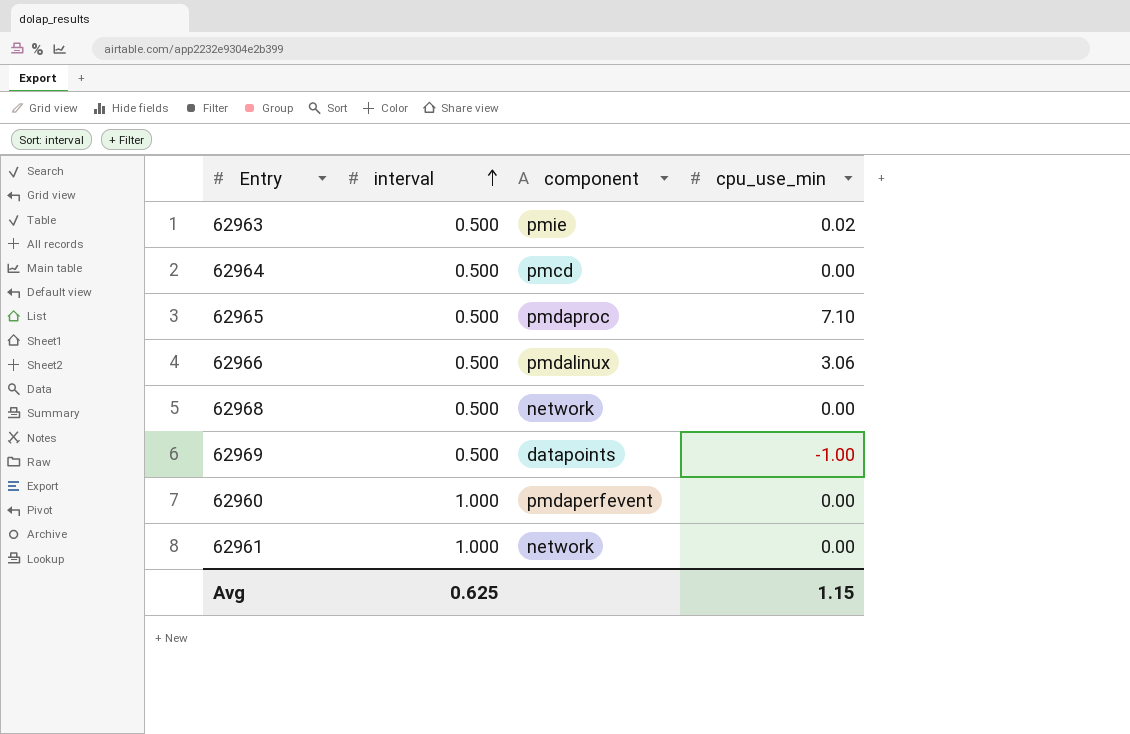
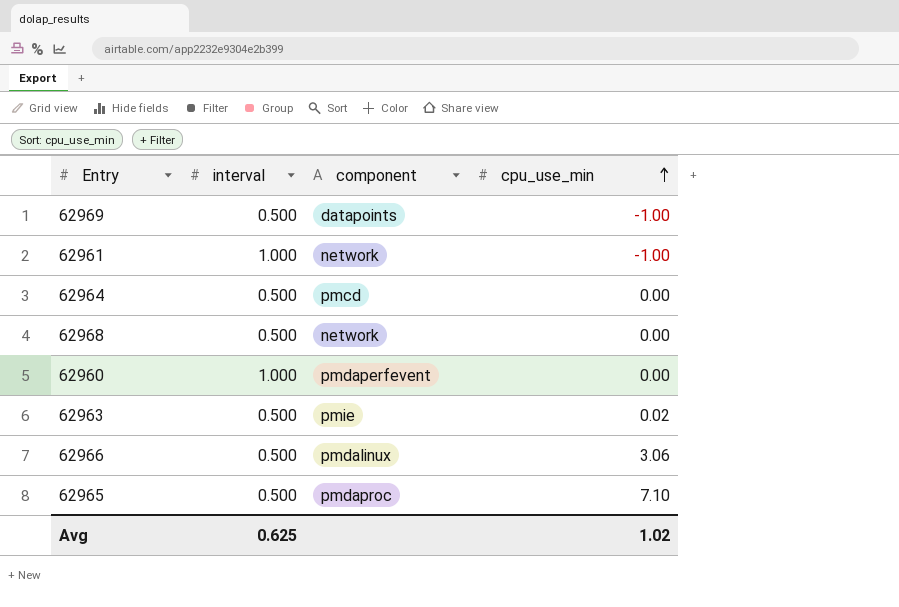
row order: interval ascending -> cpu_use_min ascending
62961 | cpu_use_min: 0.00 -> -1.00
Avg | cpu_use_min: 1.15 -> 1.02

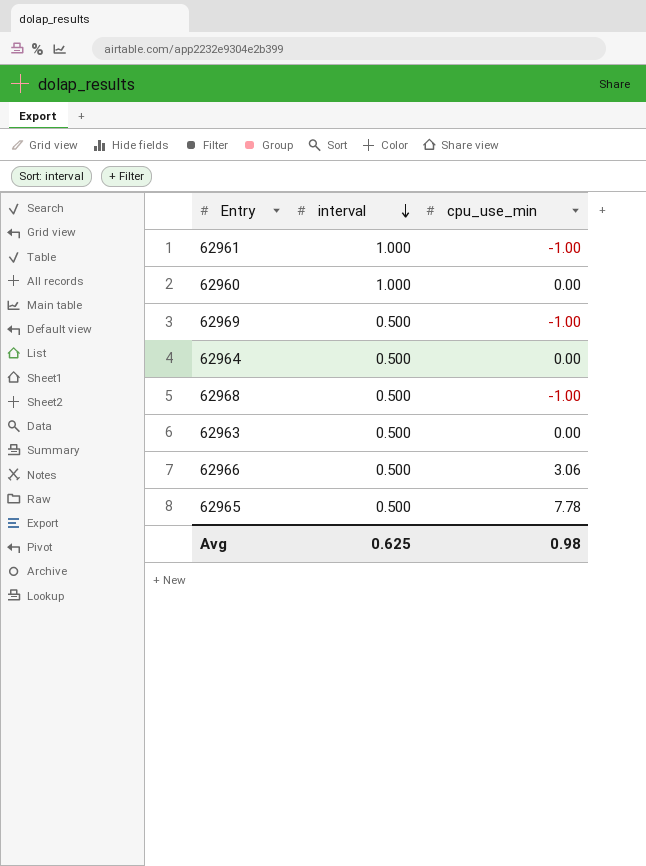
row order: cpu_use_min ascending -> interval descending
column component | position: 3 -> none
62968 | cpu_use_min: 0.00 -> -1.00
62963 | cpu_use_min: 0.02 -> 0.00
62965 | cpu_use_min: 7.10 -> 7.78
Avg | cpu_use_min: 1.02 -> 0.98

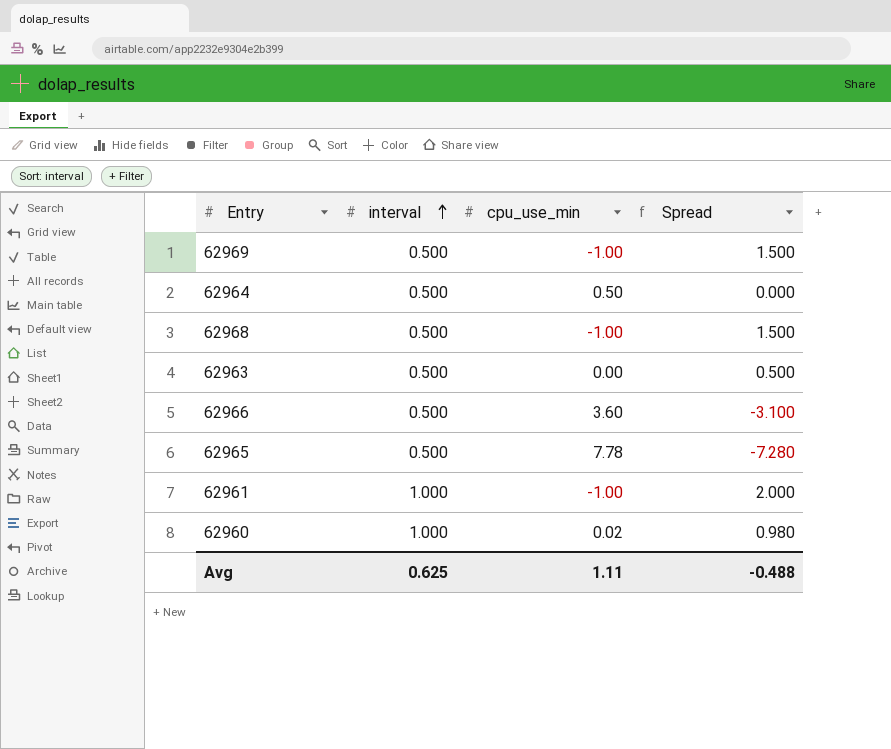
row order: interval descending -> interval ascending
column Spread | formula: none -> [interval] - [cpu_use_min]
62964 | cpu_use_min: 0.00 -> 0.50
62966 | cpu_use_min: 3.06 -> 3.60
62960 | cpu_use_min: 0.00 -> 0.02
Avg | cpu_use_min: 0.98 -> 1.11

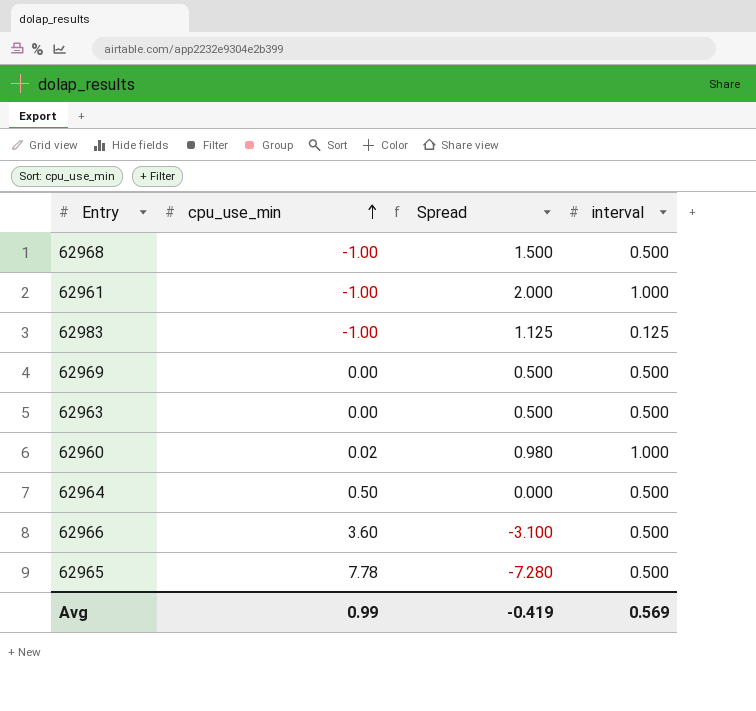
row order: interval ascending -> cpu_use_min ascending
column interval | position: 2 -> 4
row 62983: none -> -1.00 | 1.125 | 0.125
62969 | cpu_use_min: -1.00 -> 0.00
62969 | Spread: 1.500 -> 0.500
Avg | cpu_use_min: 1.11 -> 0.99
Avg | Spread: -0.488 -> -0.419
Avg | interval: 0.625 -> 0.569

